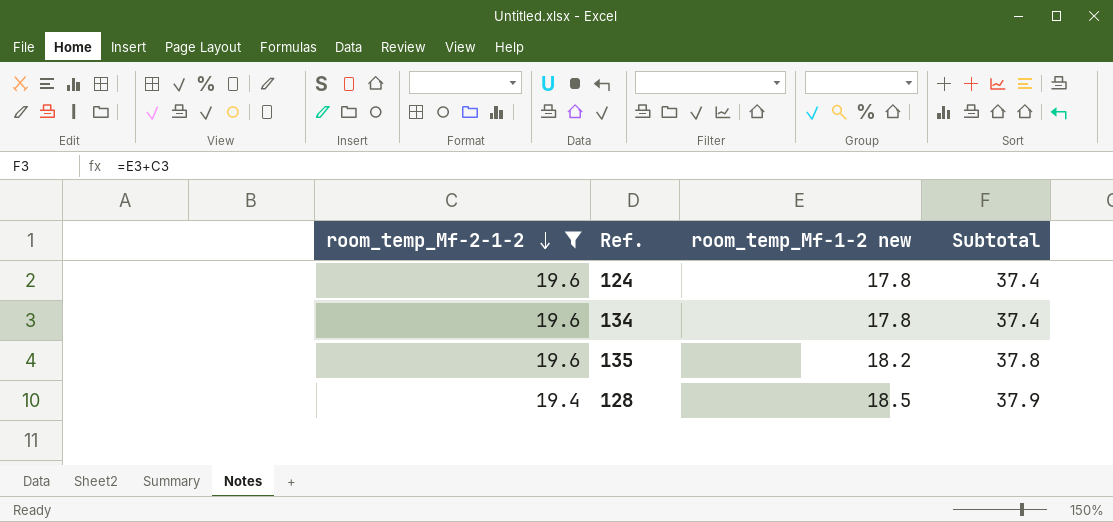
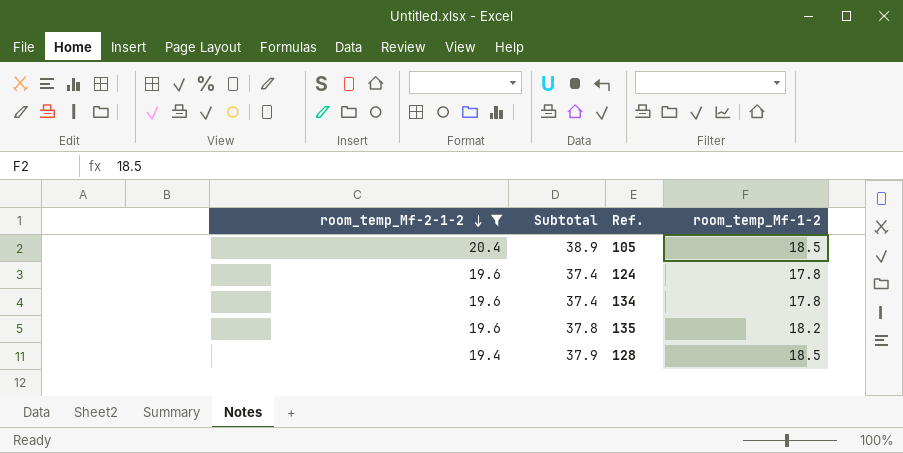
column Subtotal | position: 4 -> 2
column name: room_temp_Mf-1-2 new -> room_temp_Mf-1-2
row 105: none -> 20.4 | 38.9 | 18.5

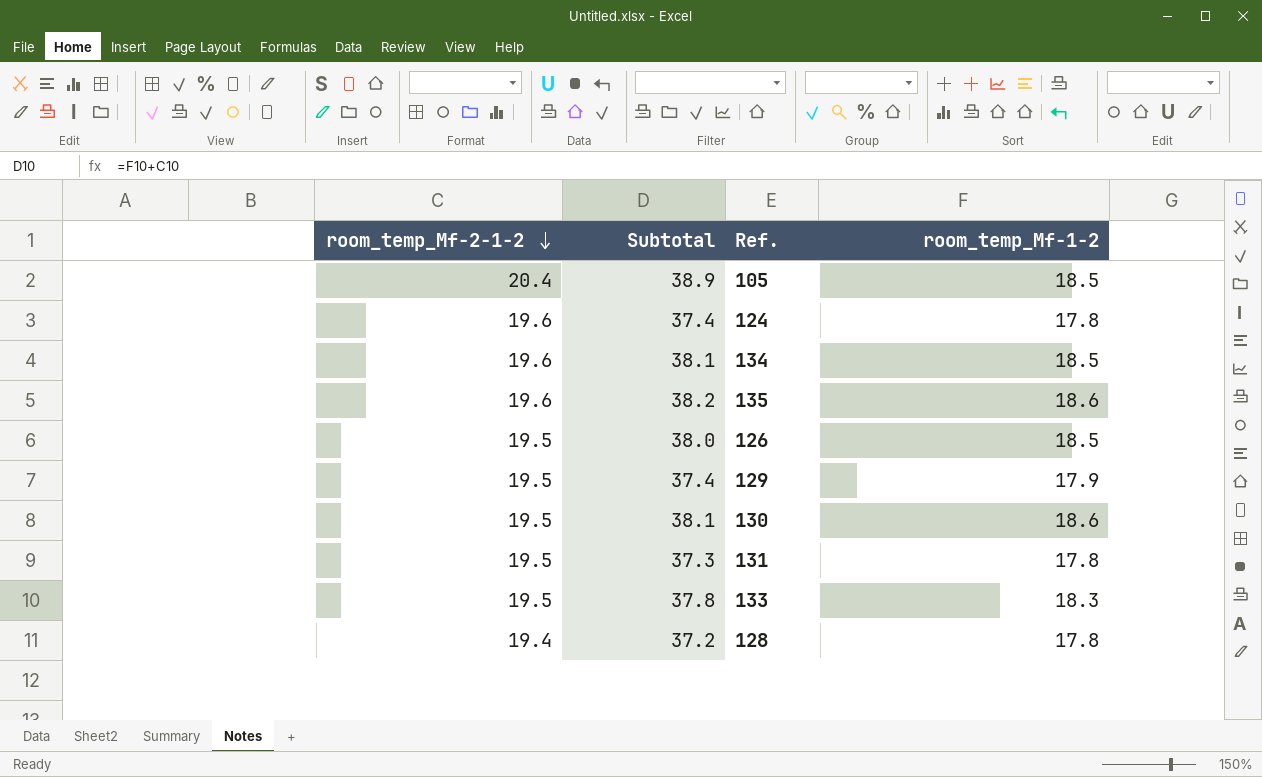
filter: room_temp_Mf-2-1-2 != 19.5 -> none
134 | Subtotal: 37.4 -> 38.1
134 | room_temp_Mf-1-2: 17.8 -> 18.5
135 | Subtotal: 37.8 -> 38.2
135 | room_temp_Mf-1-2: 18.2 -> 18.6
128 | Subtotal: 37.9 -> 37.2
128 | room_temp_Mf-1-2: 18.5 -> 17.8

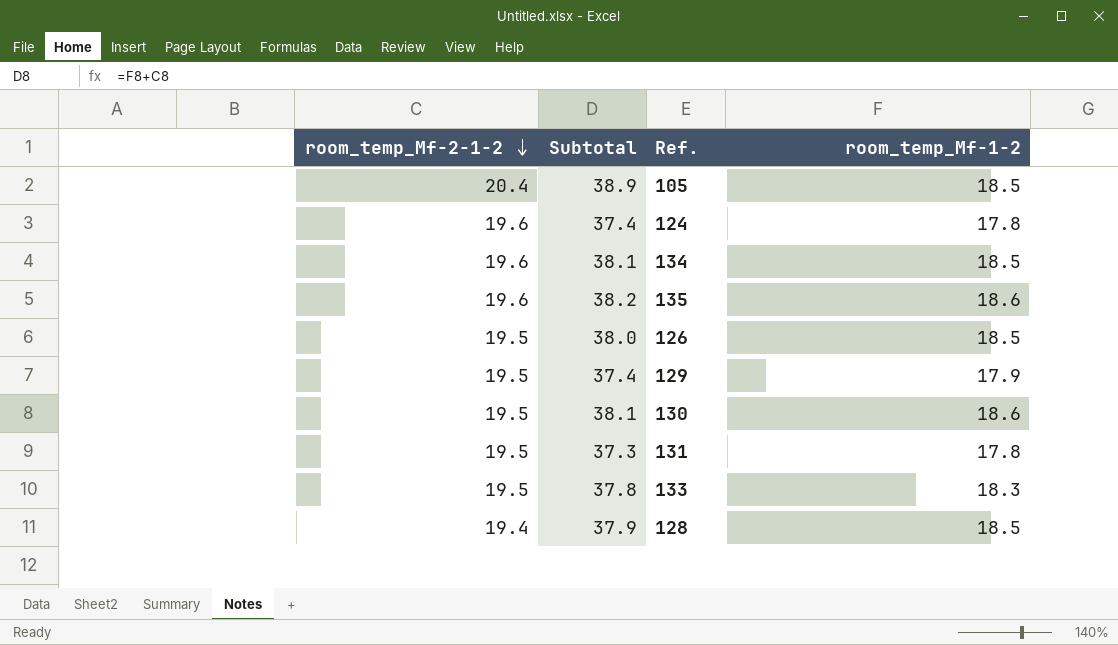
128 | Subtotal: 37.2 -> 37.9
128 | room_temp_Mf-1-2: 17.8 -> 18.5

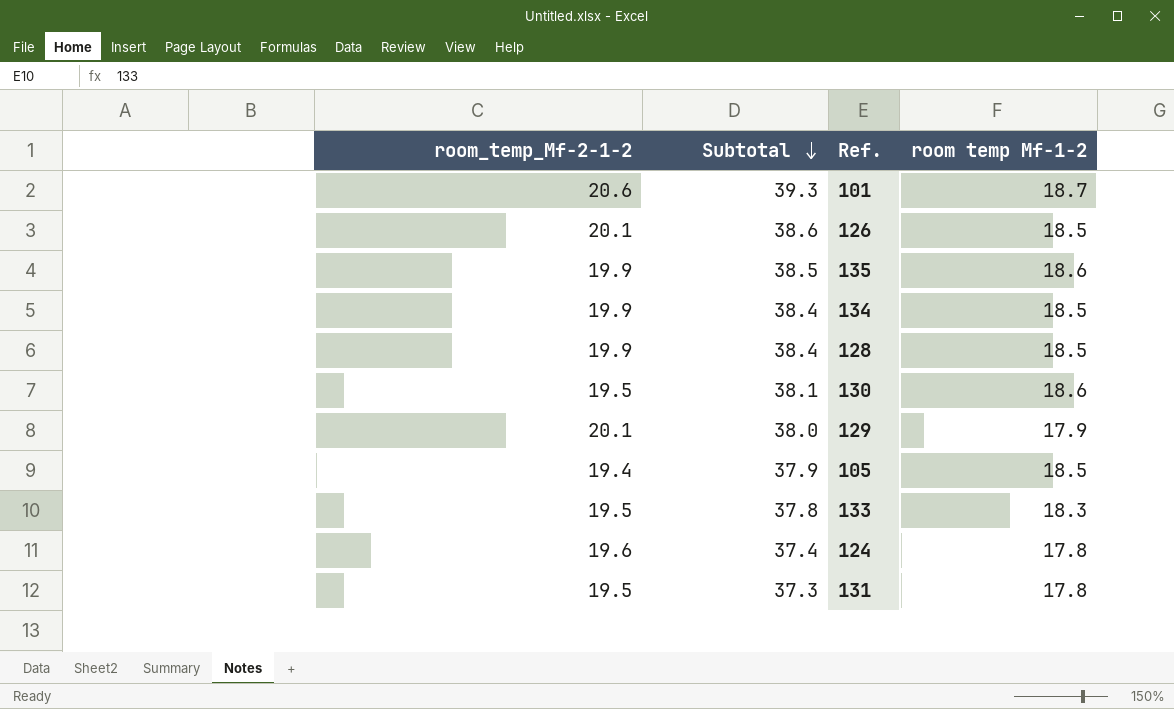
row order: room_temp_Mf-2-1-2 descending -> Subtotal descending
column name: room_temp_Mf-1-2 -> room temp Mf-1-2
row 101: none -> 20.6 | 39.3 | 18.7
126 | room_temp_Mf-2-1-2: 19.5 -> 20.1
126 | Subtotal: 38.0 -> 38.6
135 | room_temp_Mf-2-1-2: 19.6 -> 19.9
135 | Subtotal: 38.2 -> 38.5
134 | room_temp_Mf-2-1-2: 19.6 -> 19.9
134 | Subtotal: 38.1 -> 38.4
128 | room_temp_Mf-2-1-2: 19.4 -> 19.9
128 | Subtotal: 37.9 -> 38.4
129 | room_temp_Mf-2-1-2: 19.5 -> 20.1
129 | Subtotal: 37.4 -> 38.0
105 | room_temp_Mf-2-1-2: 20.4 -> 19.4
105 | Subtotal: 38.9 -> 37.9

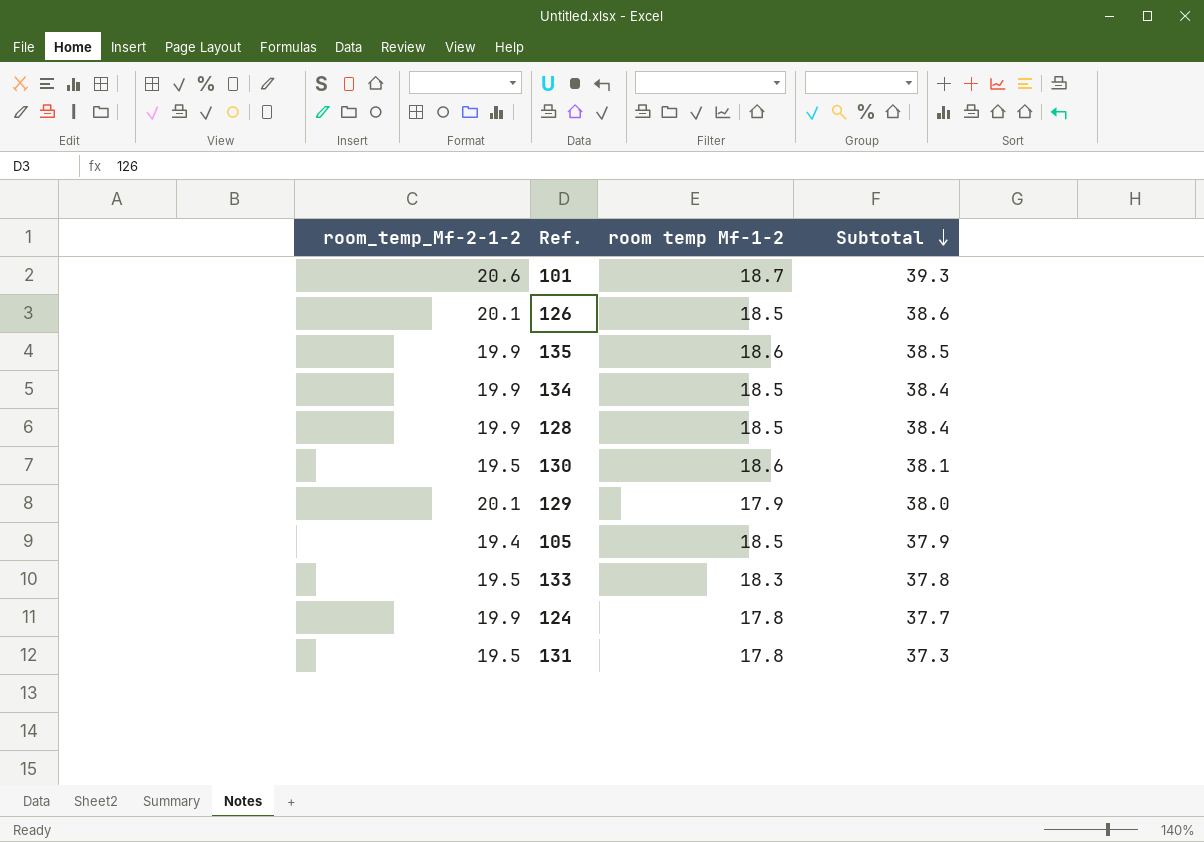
column Subtotal | position: 2 -> 4
124 | room_temp_Mf-2-1-2: 19.6 -> 19.9
124 | Subtotal: 37.4 -> 37.7

